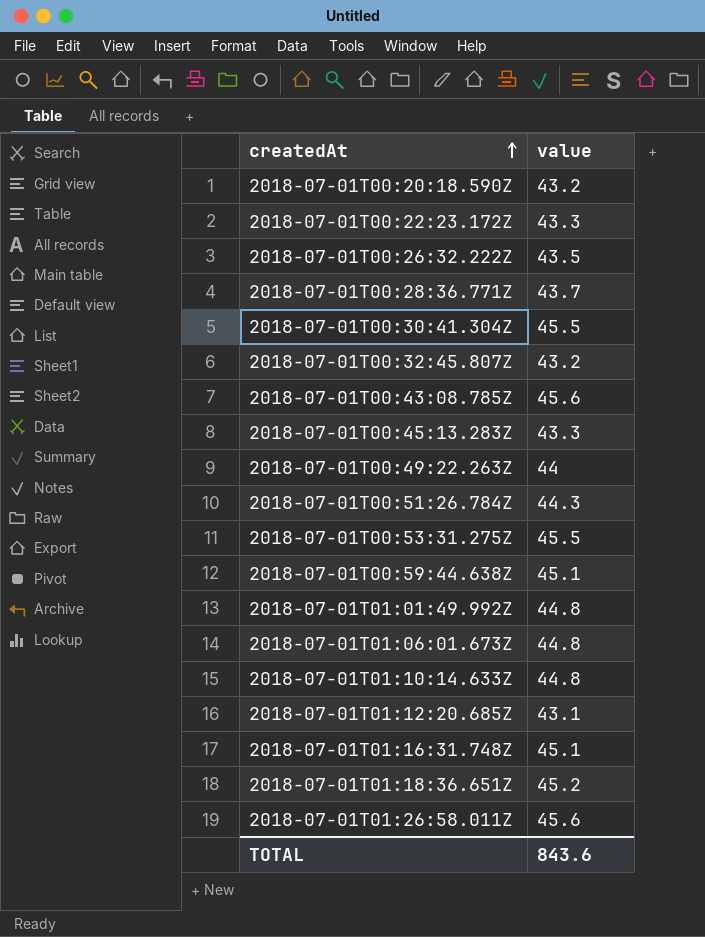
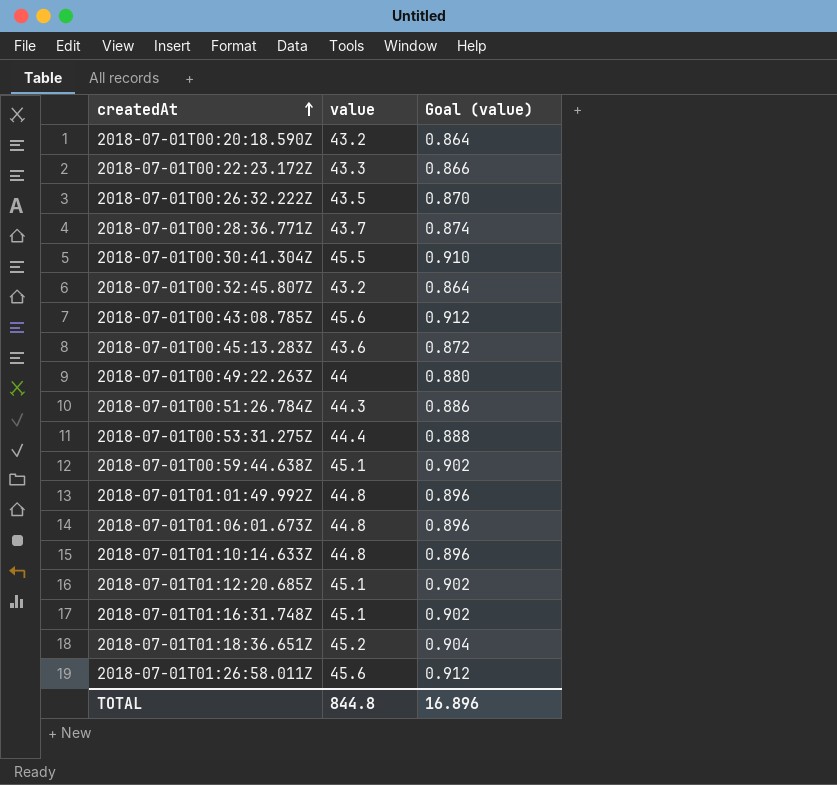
column Goal (value) | formula: none -> [value] * 0.02
2018-07-01T00:45:13.283Z | value: 43.3 -> 43.6
2018-07-01T00:53:31.275Z | value: 45.5 -> 44.4
2018-07-01T01:12:20.685Z | value: 43.1 -> 45.1
TOTAL | value: 843.6 -> 844.8

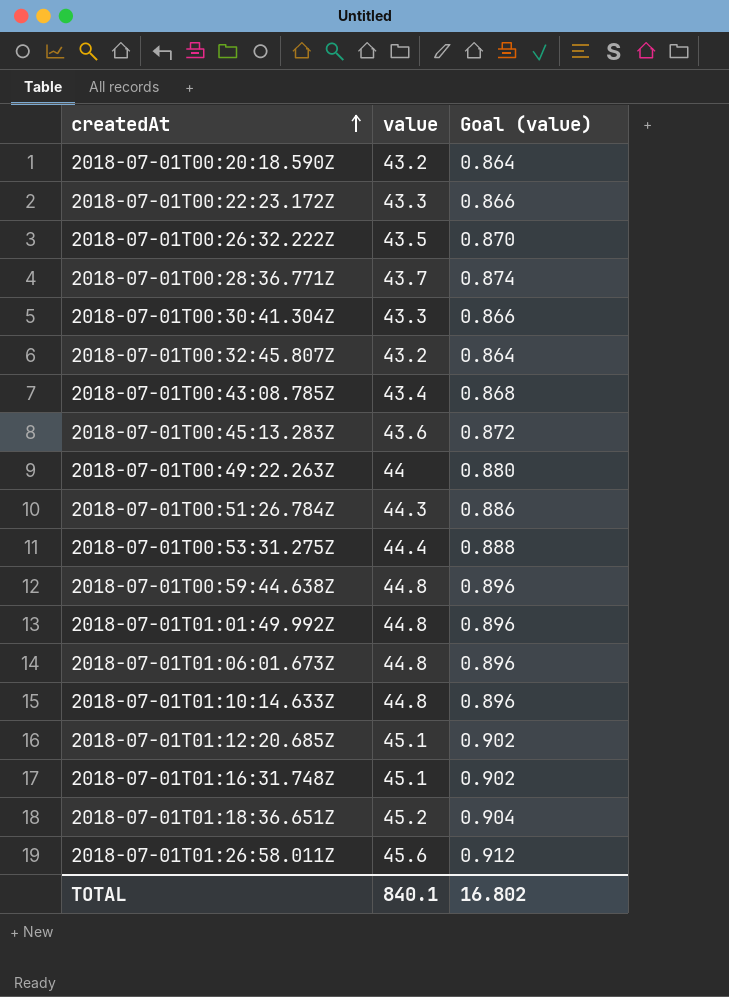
2018-07-01T00:30:41.304Z | value: 45.5 -> 43.3
2018-07-01T00:30:41.304Z | Goal (value): 0.910 -> 0.866
2018-07-01T00:43:08.785Z | value: 45.6 -> 43.4
2018-07-01T00:43:08.785Z | Goal (value): 0.912 -> 0.868
2018-07-01T00:59:44.638Z | value: 45.1 -> 44.8
2018-07-01T00:59:44.638Z | Goal (value): 0.902 -> 0.896
TOTAL | value: 844.8 -> 840.1
TOTAL | Goal (value): 16.896 -> 16.802

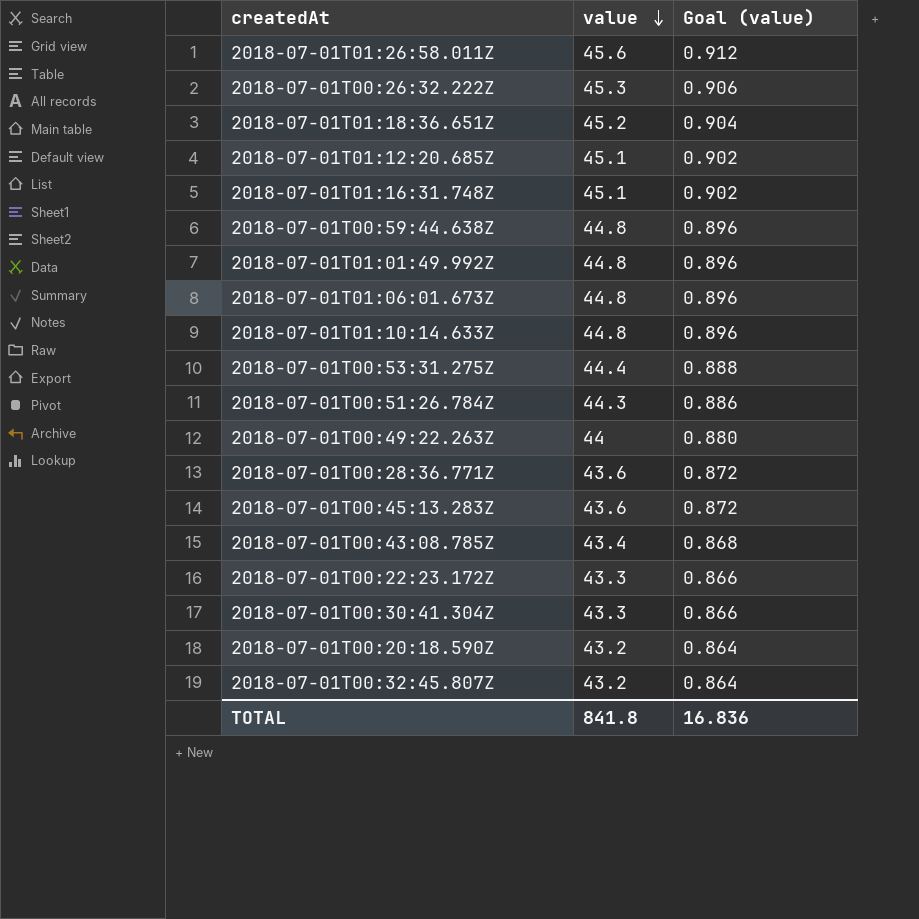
row order: createdAt ascending -> value descending
2018-07-01T00:26:32.222Z | value: 43.5 -> 45.3
2018-07-01T00:26:32.222Z | Goal (value): 0.870 -> 0.906
2018-07-01T00:28:36.771Z | value: 43.7 -> 43.6
2018-07-01T00:28:36.771Z | Goal (value): 0.874 -> 0.872
TOTAL | value: 840.1 -> 841.8
TOTAL | Goal (value): 16.802 -> 16.836

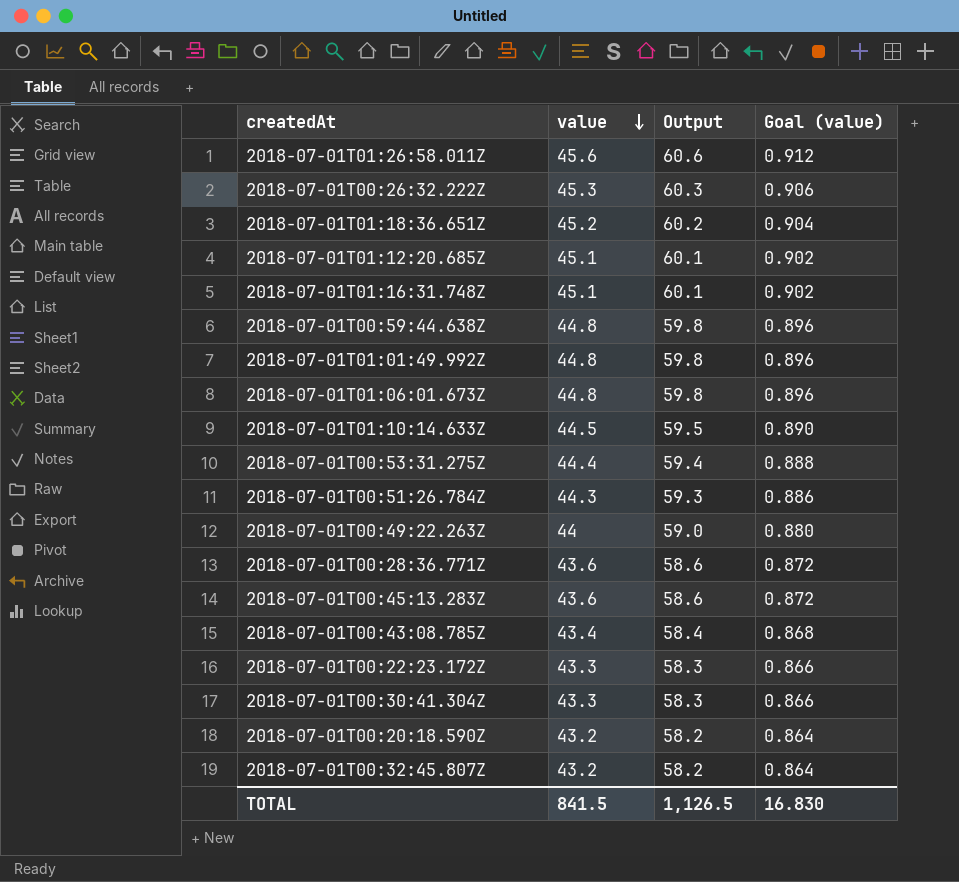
column Output | formula: none -> [value] + 15
2018-07-01T01:10:14.633Z | value: 44.8 -> 44.5
2018-07-01T01:10:14.633Z | Goal (value): 0.896 -> 0.890
TOTAL | value: 841.8 -> 841.5
TOTAL | Goal (value): 16.836 -> 16.830

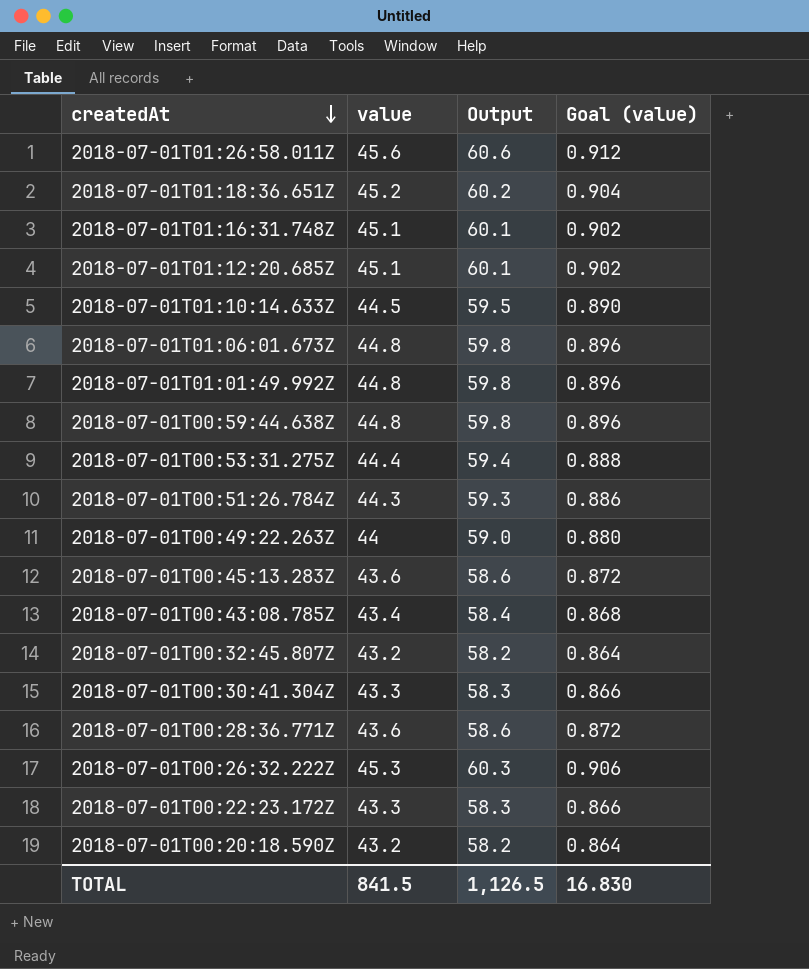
row order: value descending -> createdAt descending

